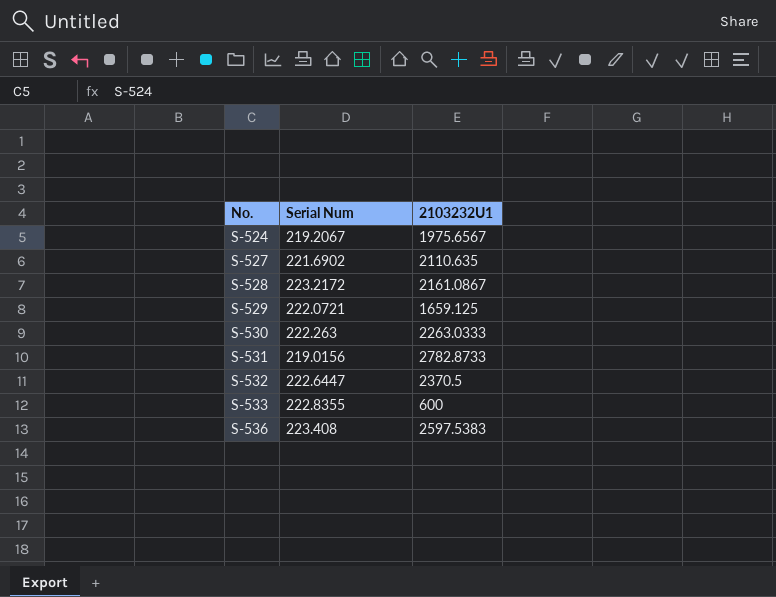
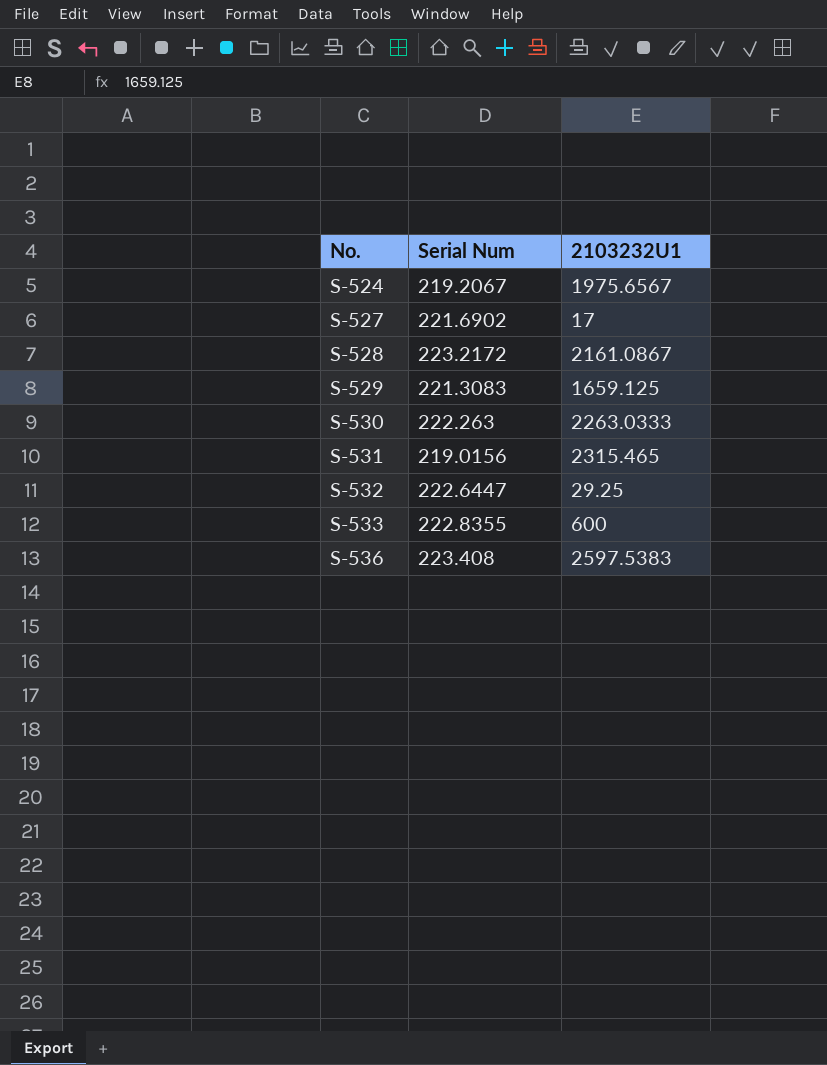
S-527 | 2103232U1: 2110.635 -> 17
S-529 | Serial Num: 222.0721 -> 221.3083
S-531 | 2103232U1: 2782.8733 -> 2315.465
S-532 | 2103232U1: 2370.5 -> 29.25

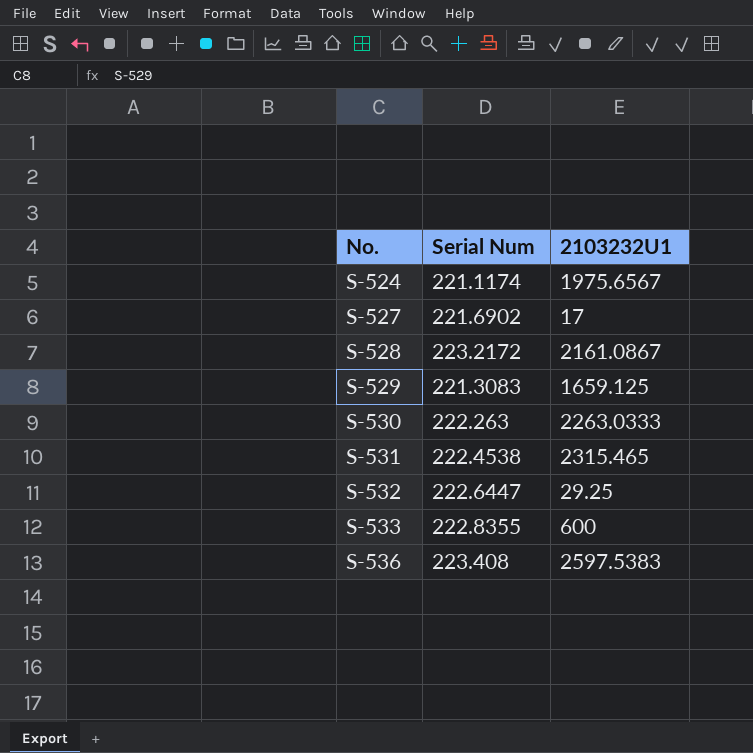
S-524 | Serial Num: 219.2067 -> 221.1174
S-531 | Serial Num: 219.0156 -> 222.4538

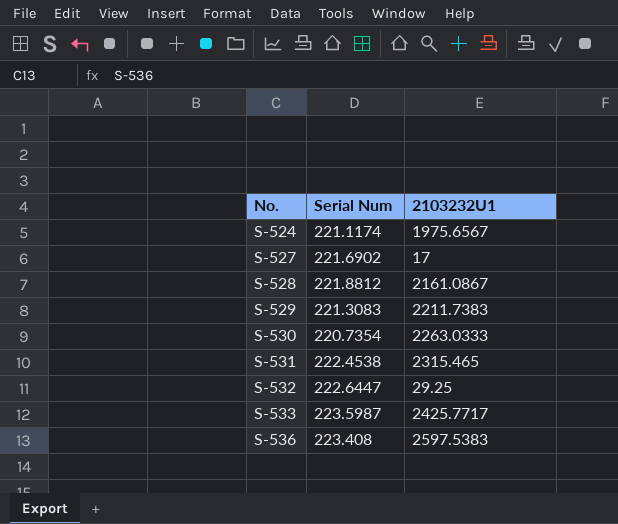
S-528 | Serial Num: 223.2172 -> 221.8812
S-529 | 2103232U1: 1659.125 -> 2211.7383
S-530 | Serial Num: 222.263 -> 220.7354
S-533 | Serial Num: 222.8355 -> 223.5987
S-533 | 2103232U1: 600 -> 2425.7717

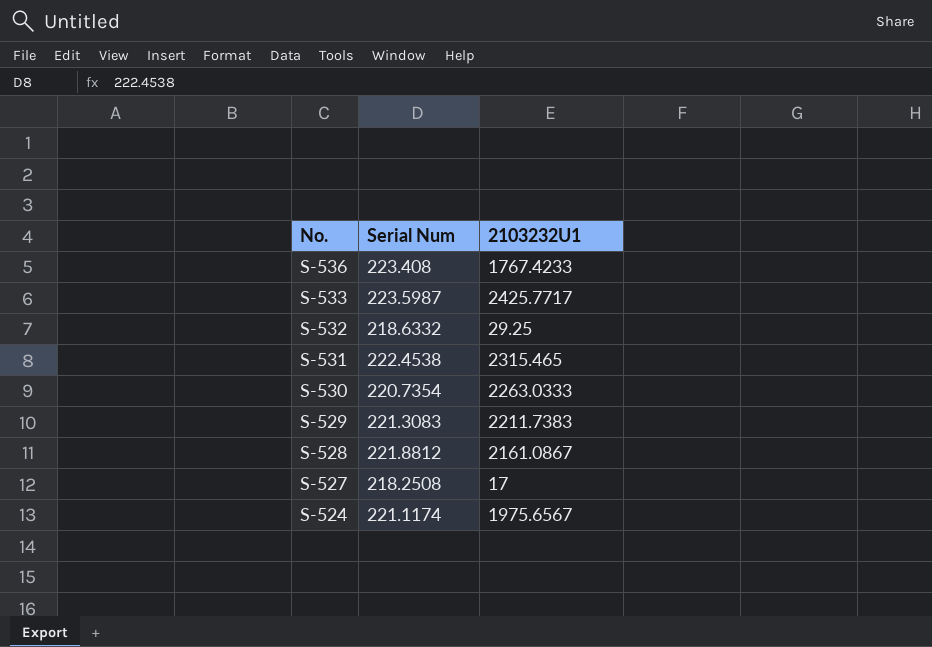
row order: No. ascending -> No. descending
S-536 | 2103232U1: 2597.5383 -> 1767.4233
S-532 | Serial Num: 222.6447 -> 218.6332
S-527 | Serial Num: 221.6902 -> 218.2508

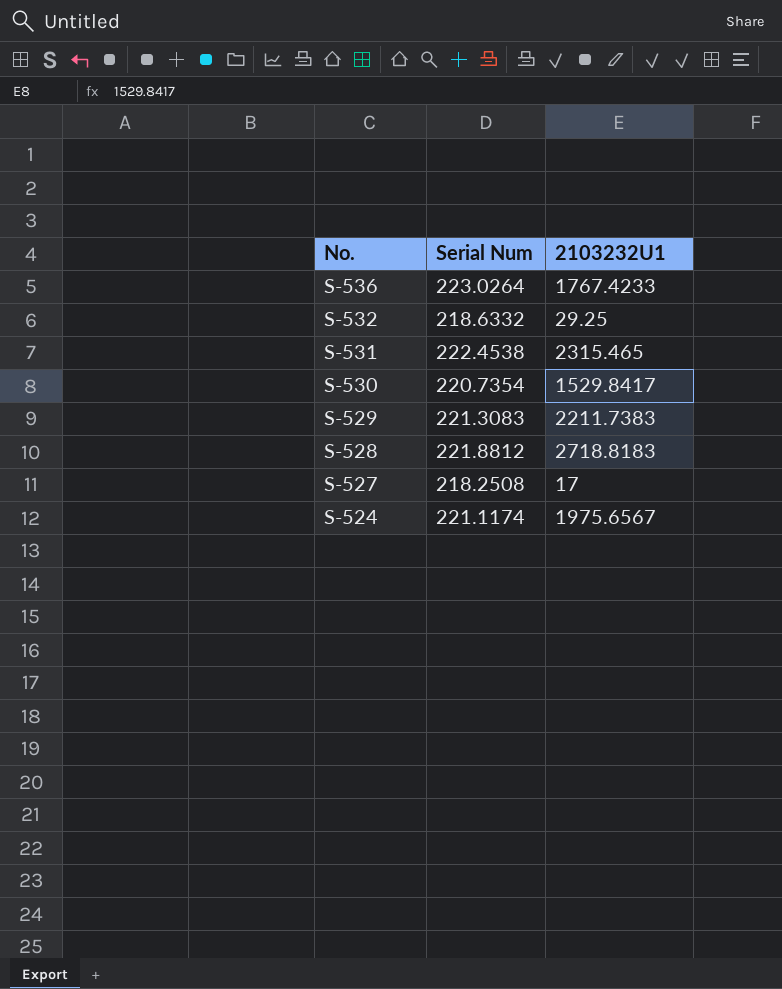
row S-533: 223.5987 | 2425.7717 -> none
S-536 | Serial Num: 223.408 -> 223.0264
S-530 | 2103232U1: 2263.0333 -> 1529.8417
S-528 | 2103232U1: 2161.0867 -> 2718.8183

